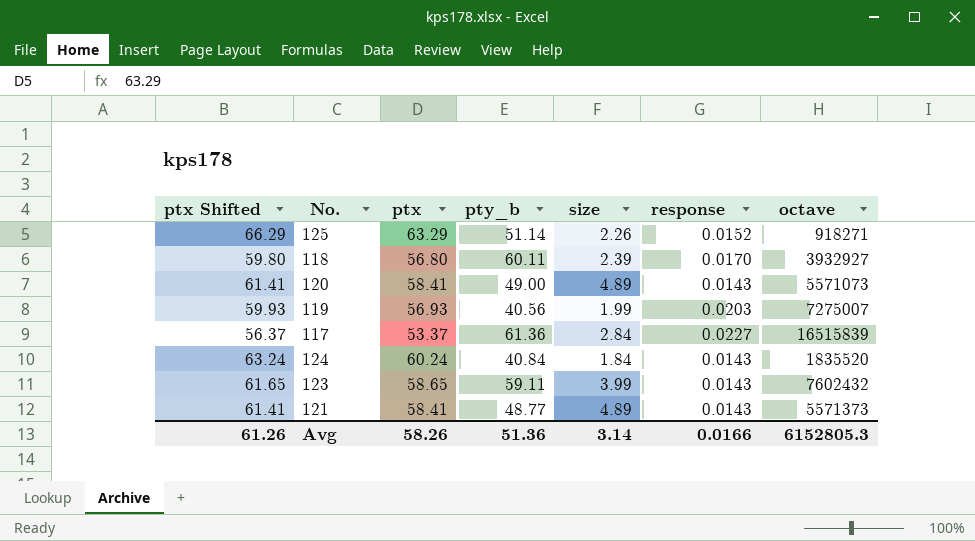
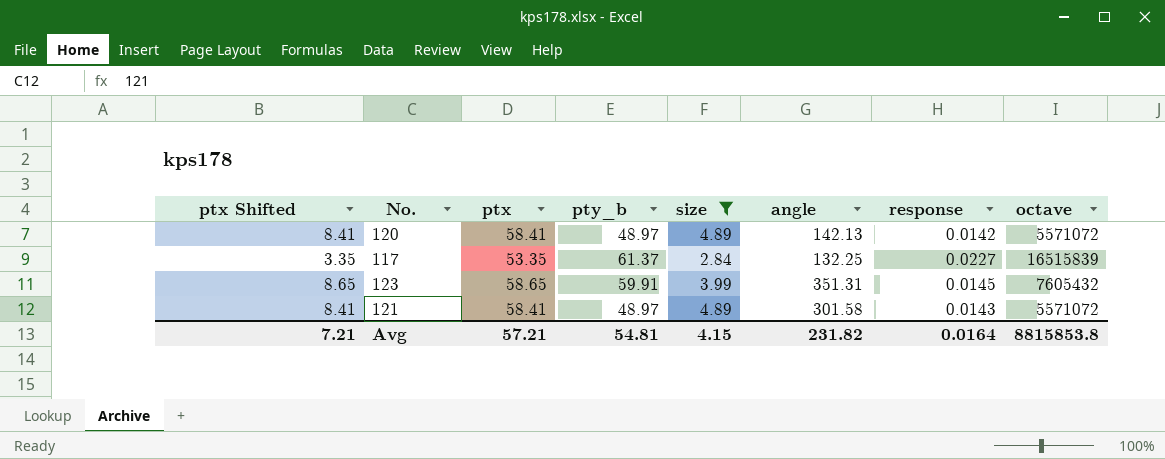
filter: none -> size >= 2.84
column ptx Shifted | formula: [ptx] + 3 -> [ptx] - 50
column angle | position: none -> 6
120 | pty_b: 49.00 -> 48.97
120 | response: 0.0143 -> 0.0142
120 | octave: 5571073 -> 5571072
117 | ptx: 53.37 -> 53.35
117 | pty_b: 61.36 -> 61.37
123 | pty_b: 59.11 -> 59.91
123 | response: 0.0143 -> 0.0145
123 | octave: 7602432 -> 7605432
121 | pty_b: 48.77 -> 48.97
121 | octave: 5571373 -> 5571072
Avg | ptx Shifted: 61.26 -> 7.21
Avg | ptx: 58.26 -> 57.21
Avg | pty_b: 51.36 -> 54.81
Avg | size: 3.14 -> 4.15
Avg | response: 0.0166 -> 0.0164
Avg | octave: 6152805.3 -> 8815853.8

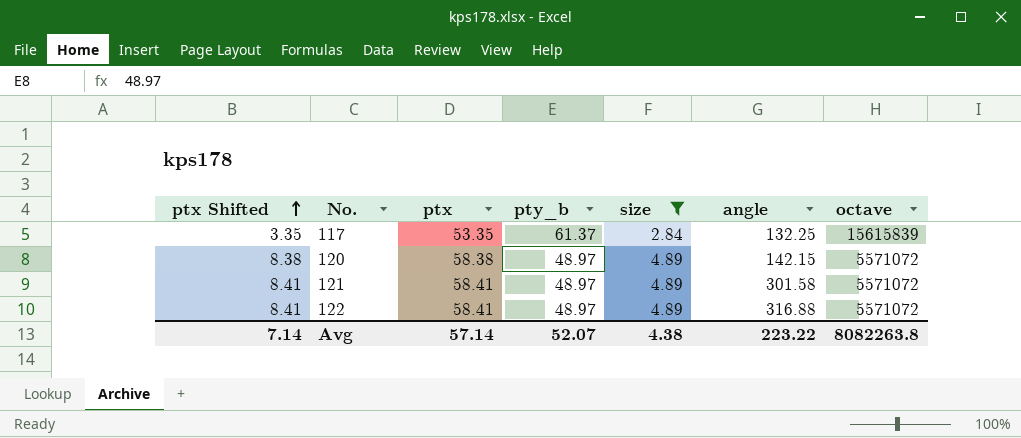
row order: none -> ptx Shifted ascending
column response | position: 7 -> none
row 123: 8.65 | 58.65 | 59.91 | 3.99 | 351.31 | 0.0145 | 7605432 -> none
117 | octave: 16515839 -> 15615839
120 | ptx Shifted: 8.41 -> 8.38
120 | ptx: 58.41 -> 58.38
120 | angle: 142.13 -> 142.15
row 122: none -> 8.41 | 58.41 | 48.97 | 4.89 | 316.88 | 5571072
Avg | ptx Shifted: 7.21 -> 7.14
Avg | ptx: 57.21 -> 57.14
Avg | pty_b: 54.81 -> 52.07
Avg | size: 4.15 -> 4.38
Avg | angle: 231.82 -> 223.22
Avg | octave: 8815853.8 -> 8082263.8

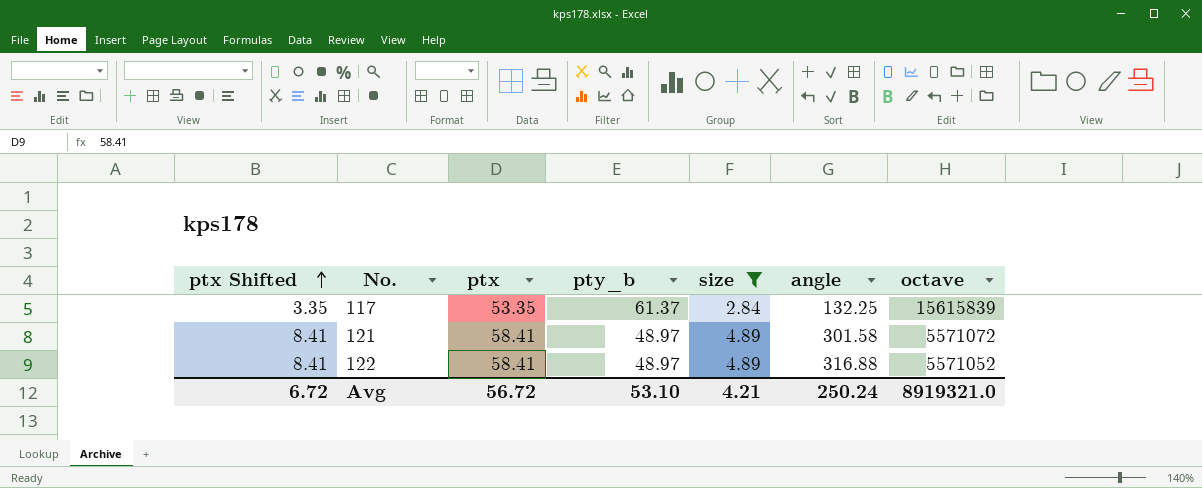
row 120: 8.38 | 58.38 | 48.97 | 4.89 | 142.15 | 5571072 -> none
122 | octave: 5571072 -> 5571052
Avg | ptx Shifted: 7.14 -> 6.72
Avg | ptx: 57.14 -> 56.72
Avg | pty_b: 52.07 -> 53.10
Avg | size: 4.38 -> 4.21
Avg | angle: 223.22 -> 250.24
Avg | octave: 8082263.8 -> 8919321.0

